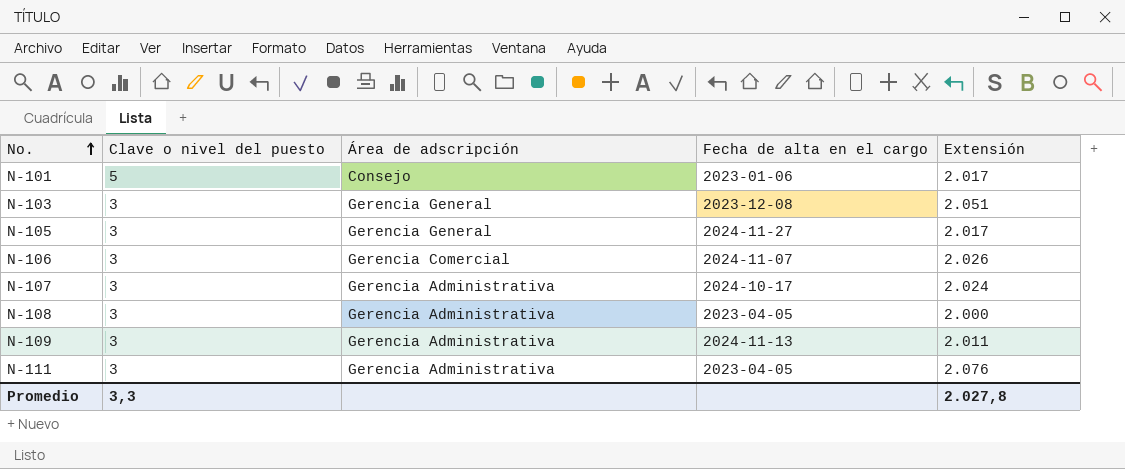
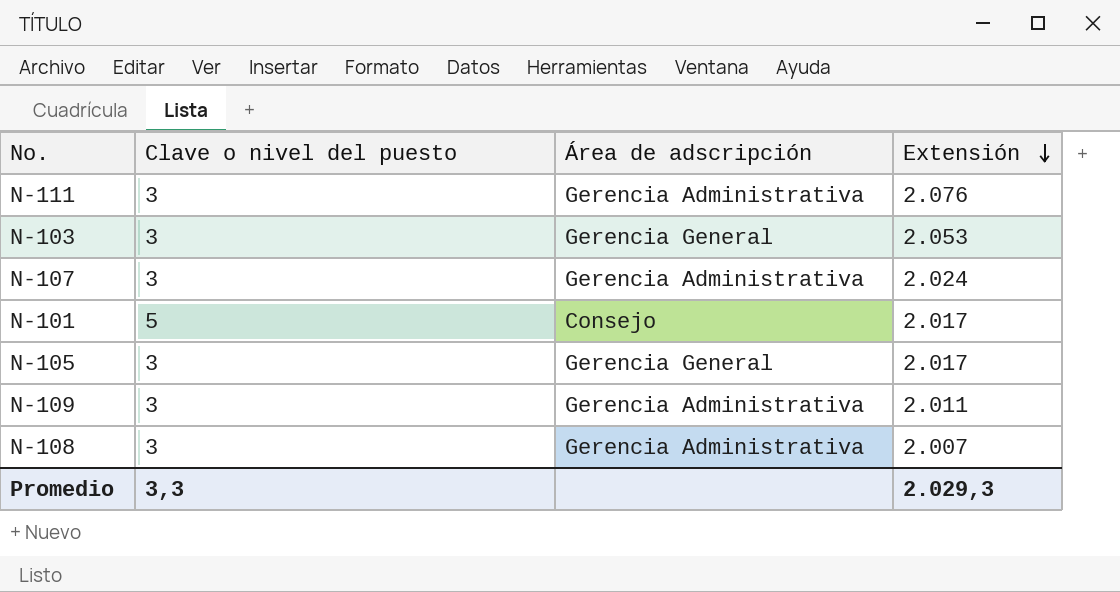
row order: No. ascending -> Extensión descending
column Fecha de alta en el cargo | position: 4 -> none
row N-106: 3 | Gerencia Comercial | 2024-11-07 | 2.026 -> none
N-103 | Extensión: 2.051 -> 2.053
N-108 | Extensión: 2.000 -> 2.007
Promedio | Extensión: 2.027,8 -> 2.029,3

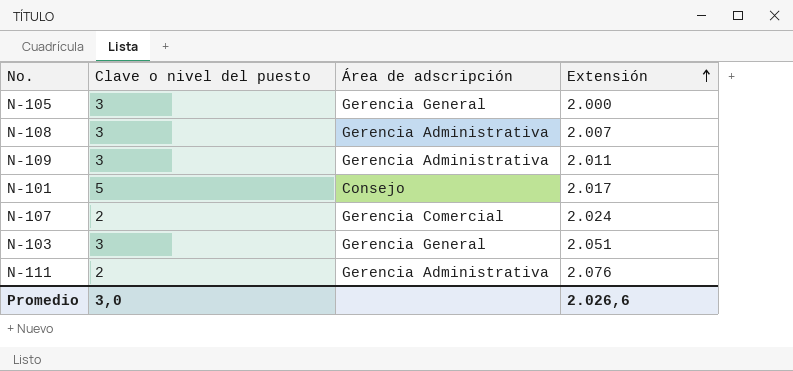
row order: Extensión descending -> Extensión ascending
N-105 | Extensión: 2.017 -> 2.000
N-107 | Clave o nivel del puesto: 3 -> 2
N-107 | Área de adscripción: Gerencia Administrativa -> Gerencia Comercial
N-103 | Extensión: 2.053 -> 2.051
N-111 | Clave o nivel del puesto: 3 -> 2
Promedio | Clave o nivel del puesto: 3,3 -> 3,0
Promedio | Extensión: 2.029,3 -> 2.026,6

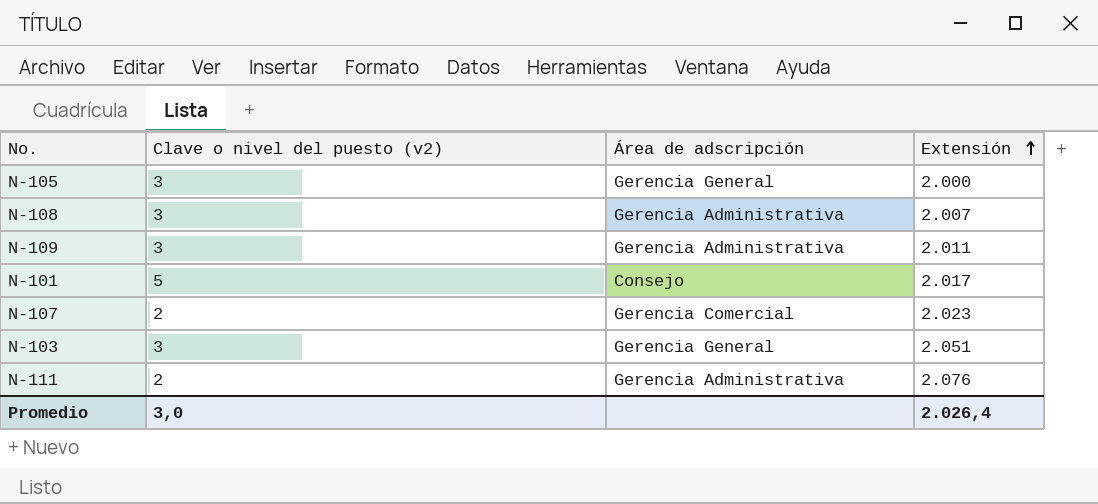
column name: Clave o nivel del puesto -> Clave o nivel del puesto (v2)
N-107 | Extensión: 2.024 -> 2.023
Promedio | Extensión: 2.026,6 -> 2.026,4

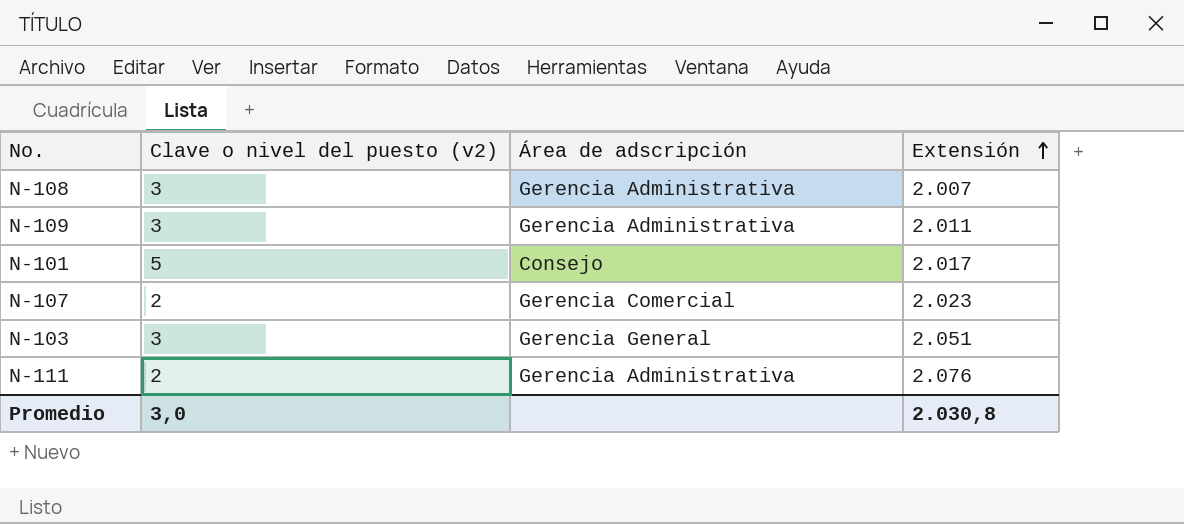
row N-105: 3 | Gerencia General | 2.000 -> none
Promedio | Extensión: 2.026,4 -> 2.030,8

